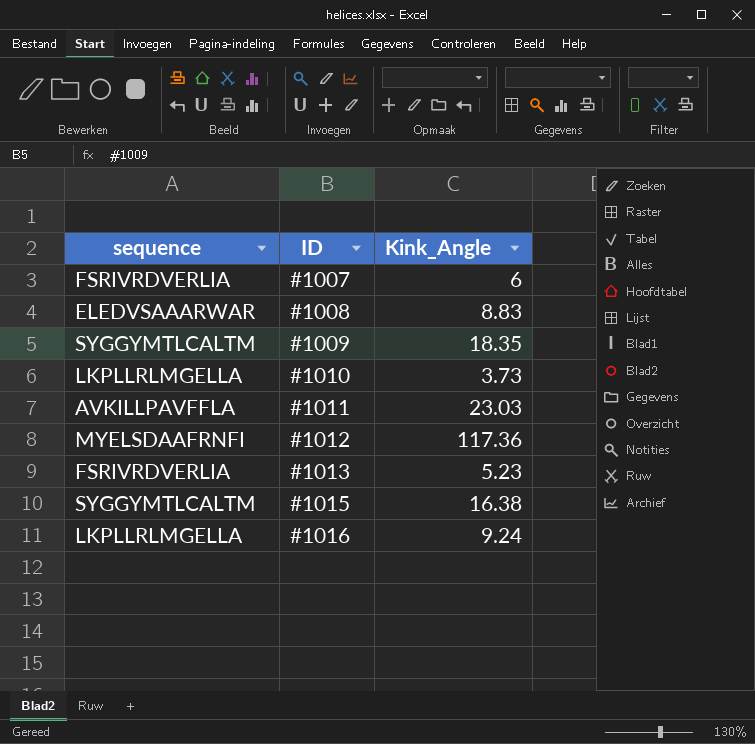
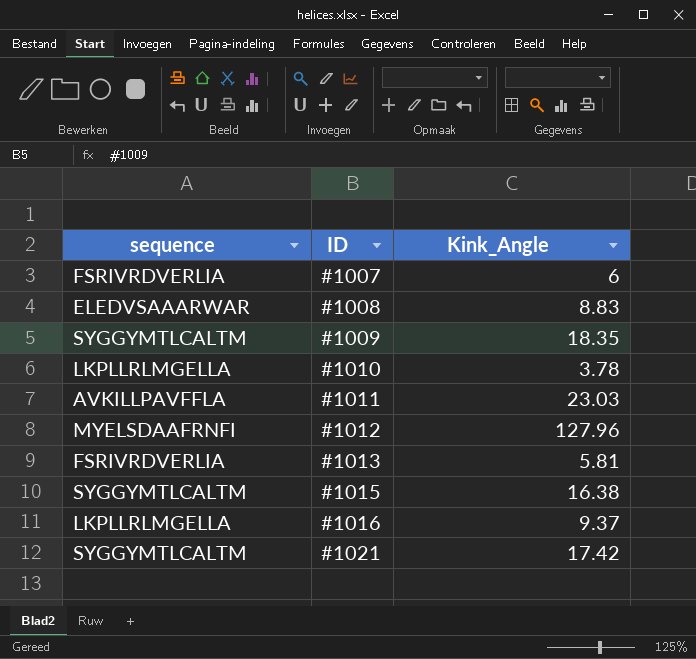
#1010 | Kink_Angle: 3.73 -> 3.78
#1012 | Kink_Angle: 117.36 -> 127.96
#1013 | Kink_Angle: 5.23 -> 5.81
#1016 | Kink_Angle: 9.24 -> 9.37
row #1021: none -> SYGGYMTLCALTM | 17.42

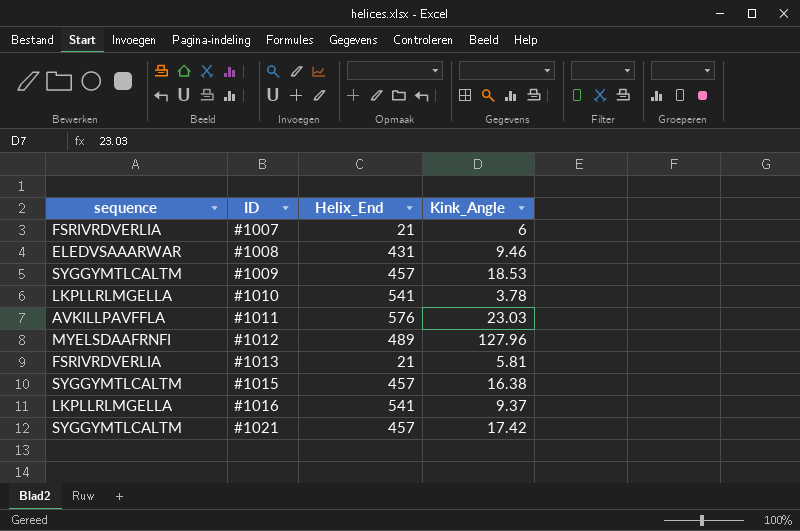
column Helix_End | position: none -> 3
#1008 | Kink_Angle: 8.83 -> 9.46
#1009 | Kink_Angle: 18.35 -> 18.53

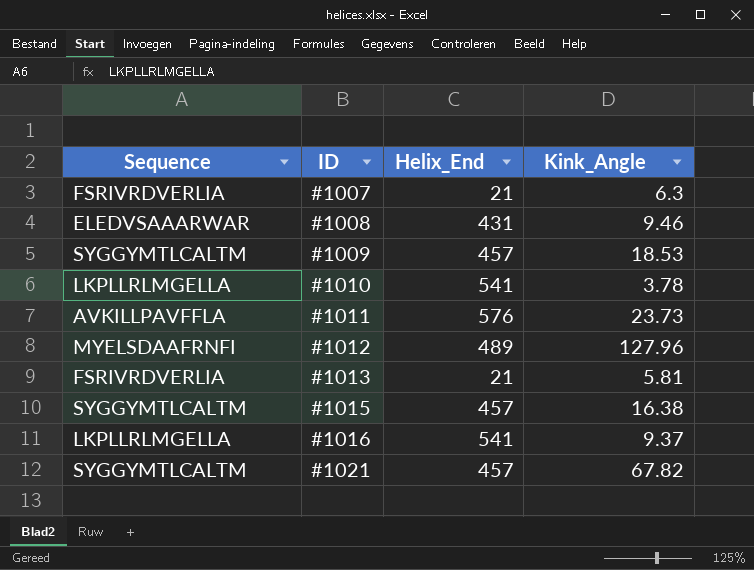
column name: sequence -> Sequence
#1007 | Kink_Angle: 6 -> 6.3
#1011 | Kink_Angle: 23.03 -> 23.73
#1021 | Kink_Angle: 17.42 -> 67.82

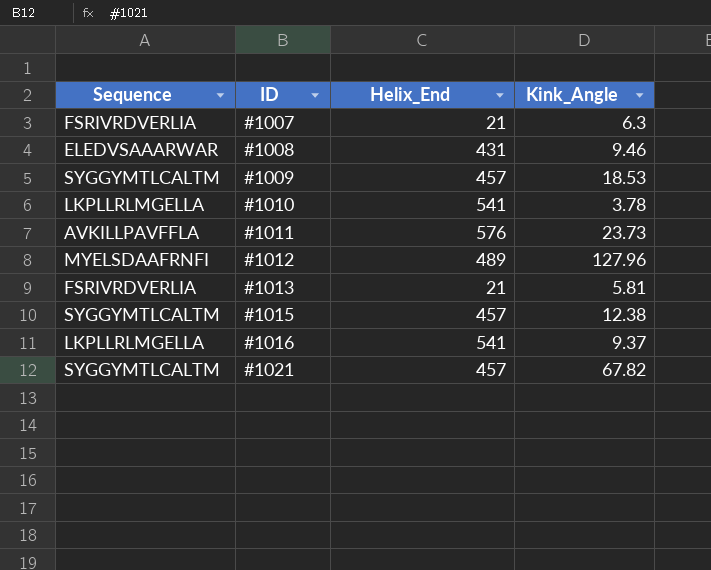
#1015 | Kink_Angle: 16.38 -> 12.38

